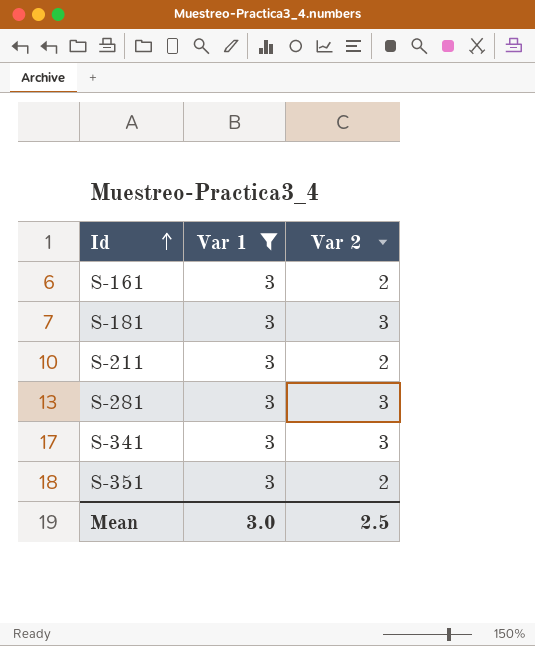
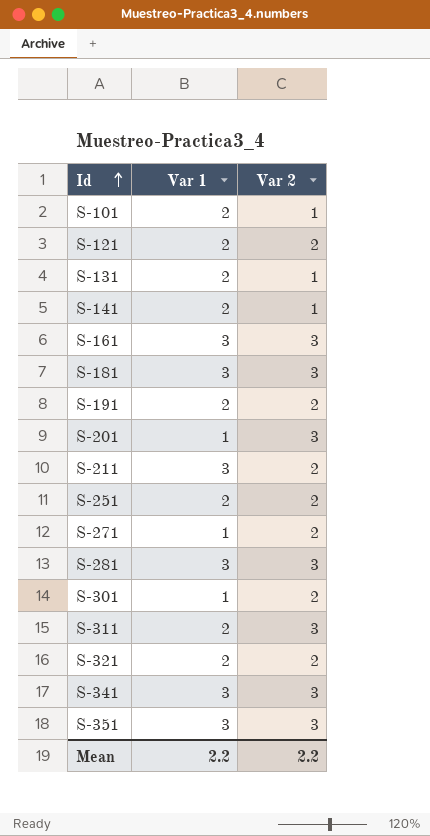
filter: Var 1 = 3 -> none
S-161 | Var 2: 2 -> 3
S-351 | Var 2: 2 -> 3
Mean | Var 1: 3.0 -> 2.2
Mean | Var 2: 2.5 -> 2.2

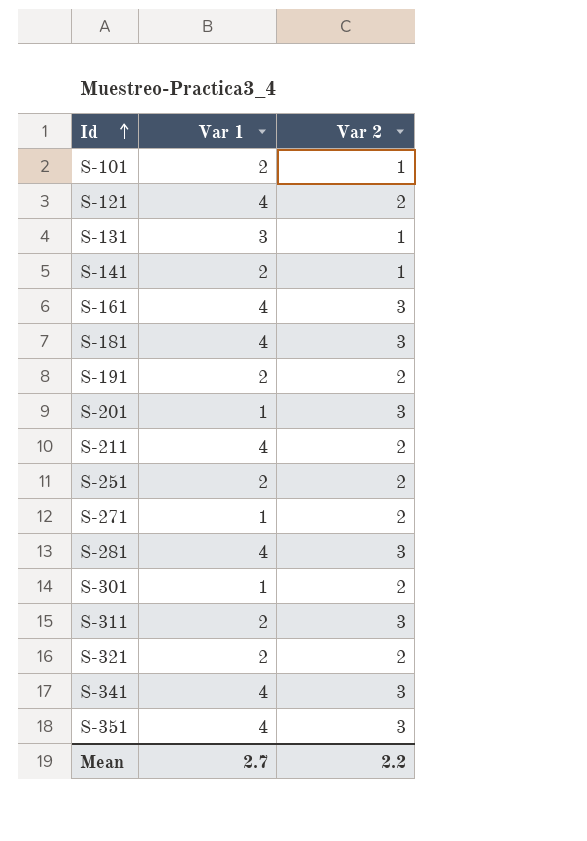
S-121 | Var 1: 2 -> 4
S-131 | Var 1: 2 -> 3
S-161 | Var 1: 3 -> 4
S-181 | Var 1: 3 -> 4
S-211 | Var 1: 3 -> 4
S-281 | Var 1: 3 -> 4
S-341 | Var 1: 3 -> 4
S-351 | Var 1: 3 -> 4
Mean | Var 1: 2.2 -> 2.7

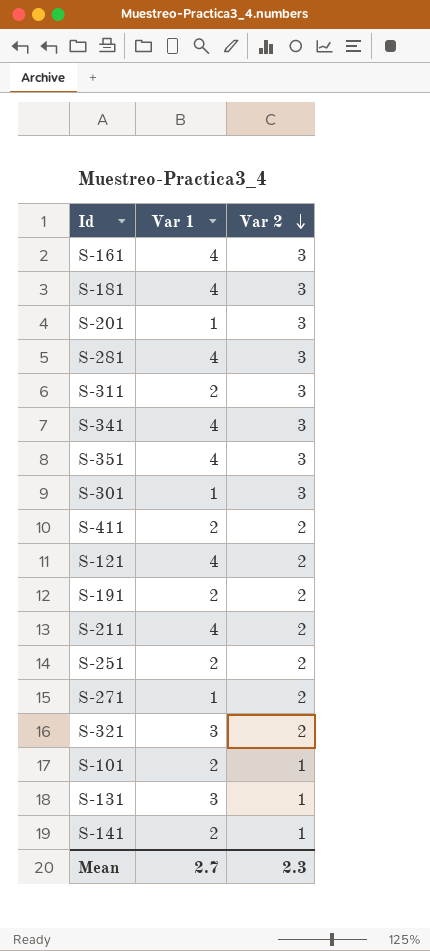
row order: Id ascending -> Var 2 descending
S-301 | Var 2: 2 -> 3
row S-411: none -> 2 | 2
S-321 | Var 1: 2 -> 3
Mean | Var 2: 2.2 -> 2.3

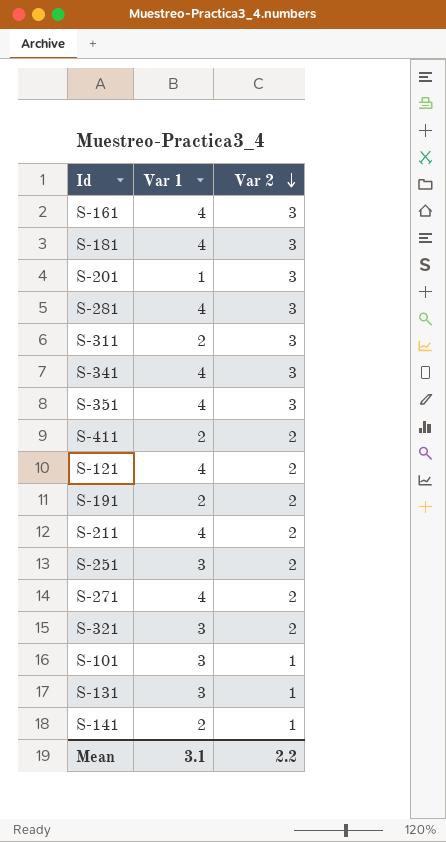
row S-301: 1 | 3 -> none
S-251 | Var 1: 2 -> 3
S-271 | Var 1: 1 -> 4
S-101 | Var 1: 2 -> 3
Mean | Var 1: 2.7 -> 3.1
Mean | Var 2: 2.3 -> 2.2

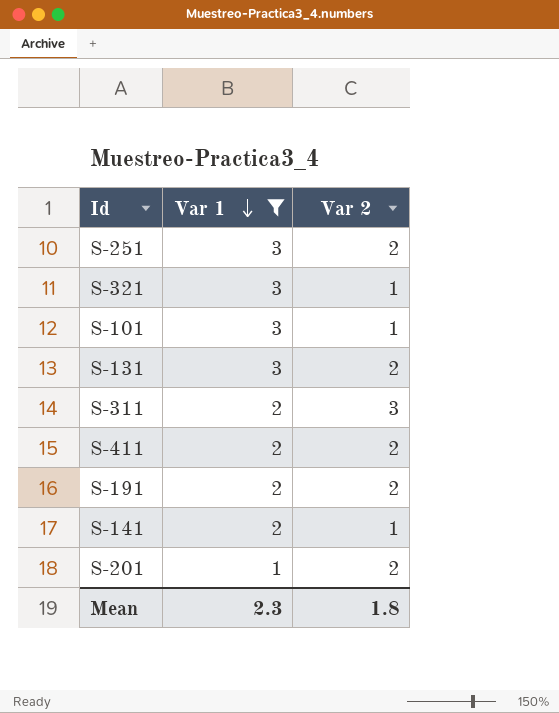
filter: none -> Var 1 != 4
row order: Var 2 descending -> Var 1 descending
S-321 | Var 2: 2 -> 1
S-131 | Var 2: 1 -> 2
S-201 | Var 2: 3 -> 2
Mean | Var 1: 3.1 -> 2.3
Mean | Var 2: 2.2 -> 1.8

